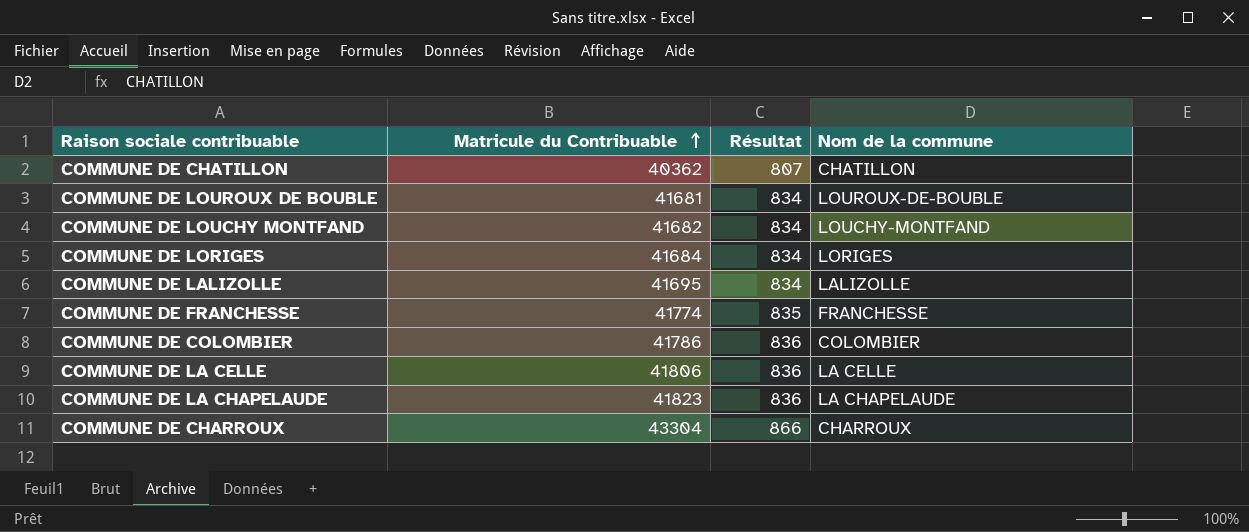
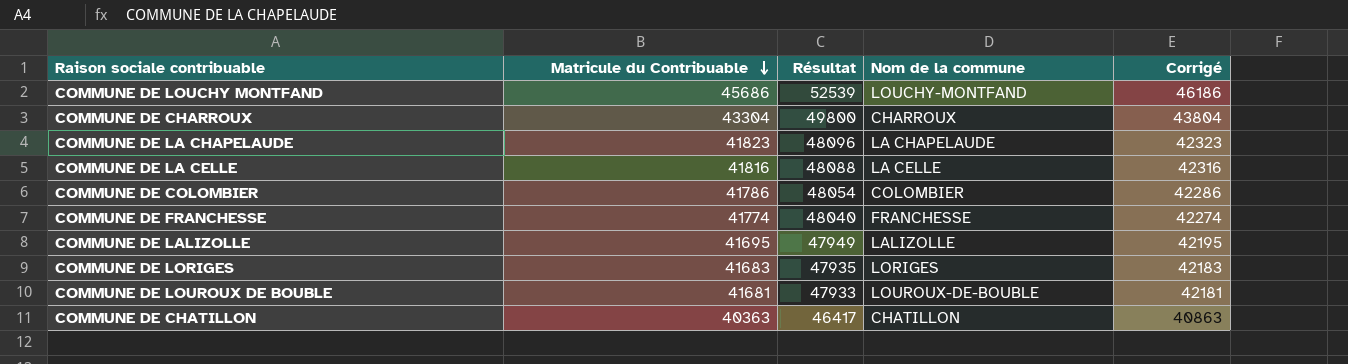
row order: Matricule du Contribuable ascending -> Matricule du Contribuable descending
column Résultat | formula: [Matricule du Contribuable] * 0,02 -> [Matricule du Contribuable] * 1,15
column Corrigé | formula: none -> [Matricule du Contribuable] + 500
COMMUNE DE LOUCHY MONTFAND | Matricule du Contribuable: 41682 -> 45686
COMMUNE DE LA CELLE | Matricule du Contribuable: 41806 -> 41816
COMMUNE DE LORIGES | Matricule du Contribuable: 41684 -> 41683
COMMUNE DE CHATILLON | Matricule du Contribuable: 40362 -> 40363

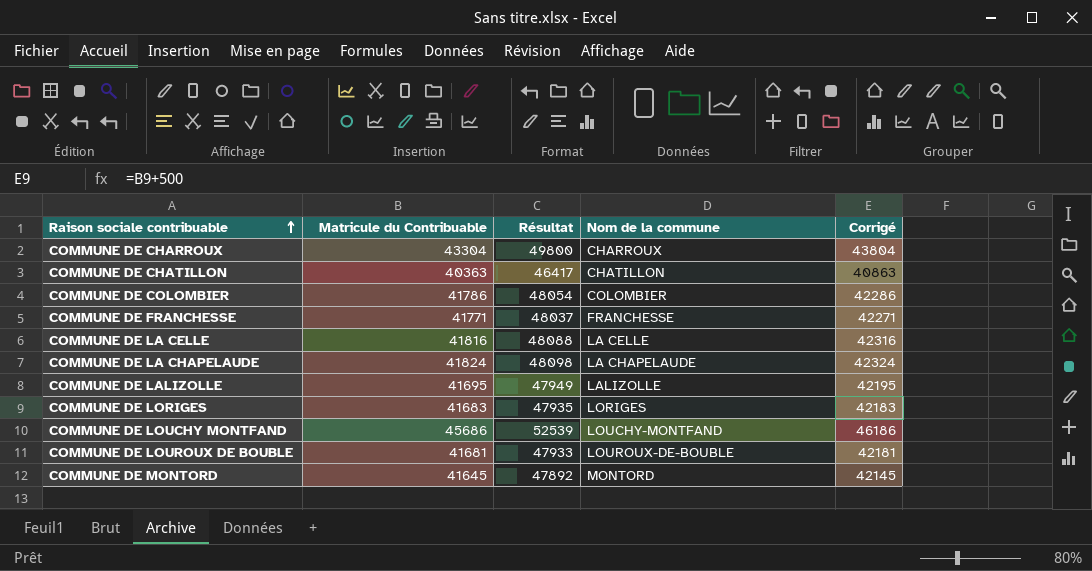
row order: Matricule du Contribuable descending -> Raison sociale contribuable ascending
COMMUNE DE FRANCHESSE | Matricule du Contribuable: 41774 -> 41771
COMMUNE DE FRANCHESSE | Résultat: 48040 -> 48037
COMMUNE DE FRANCHESSE | Corrigé: 42274 -> 42271
COMMUNE DE LA CHAPELAUDE | Matricule du Contribuable: 41823 -> 41824
COMMUNE DE LA CHAPELAUDE | Résultat: 48096 -> 48098
COMMUNE DE LA CHAPELAUDE | Corrigé: 42323 -> 42324
row COMMUNE DE MONTORD: none -> 41645 | 47892 | MONTORD | 42145

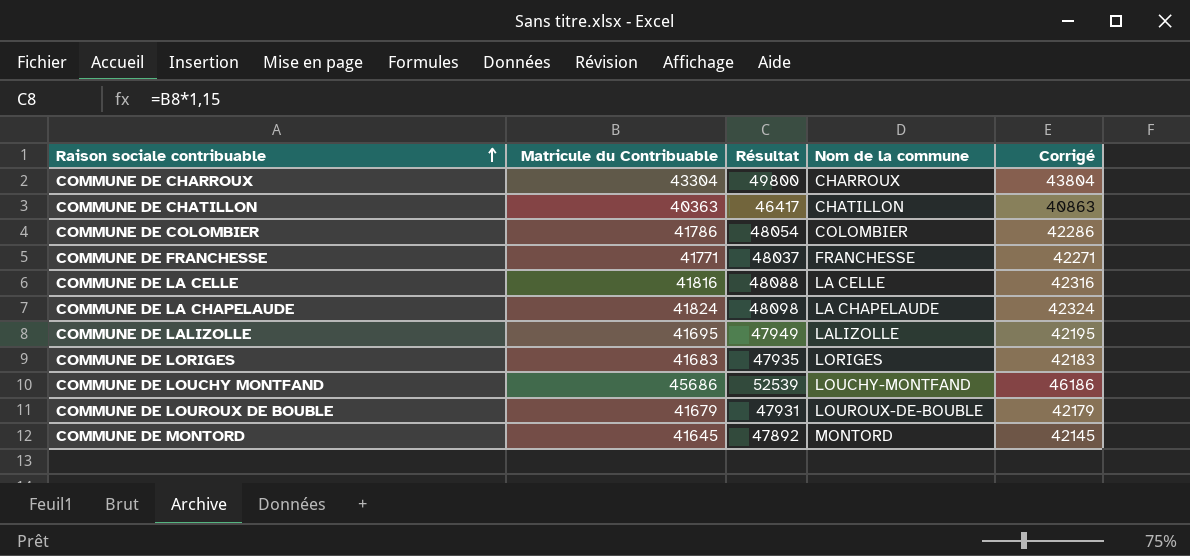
COMMUNE DE LOUROUX DE BOUBLE | Matricule du Contribuable: 41681 -> 41679
COMMUNE DE LOUROUX DE BOUBLE | Résultat: 47933 -> 47931
COMMUNE DE LOUROUX DE BOUBLE | Corrigé: 42181 -> 42179

